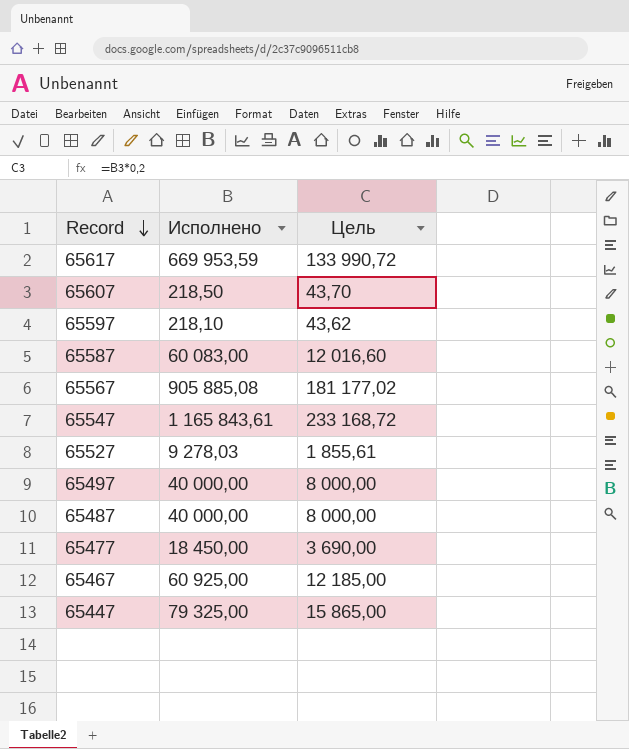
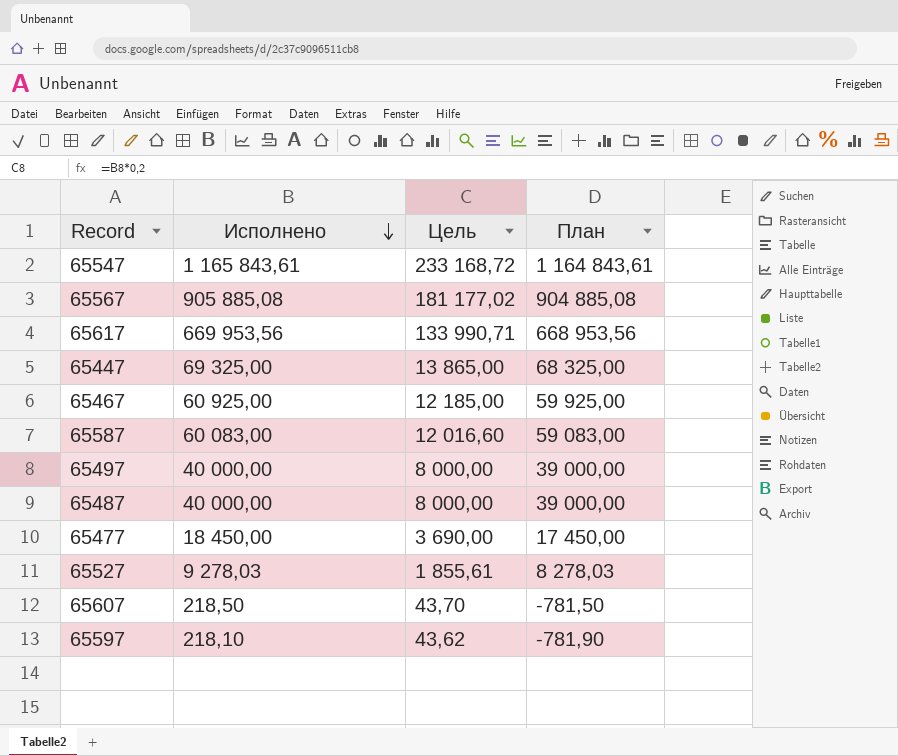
row order: Record descending -> Исполнено descending
column План | formula: none -> [Исполнено] - 1000
65617 | Исполнено: 669 953,59 -> 669 953,56
65617 | Цель: 133 990,72 -> 133 990,71
65447 | Исполнено: 79 325,00 -> 69 325,00
65447 | Цель: 15 865,00 -> 13 865,00

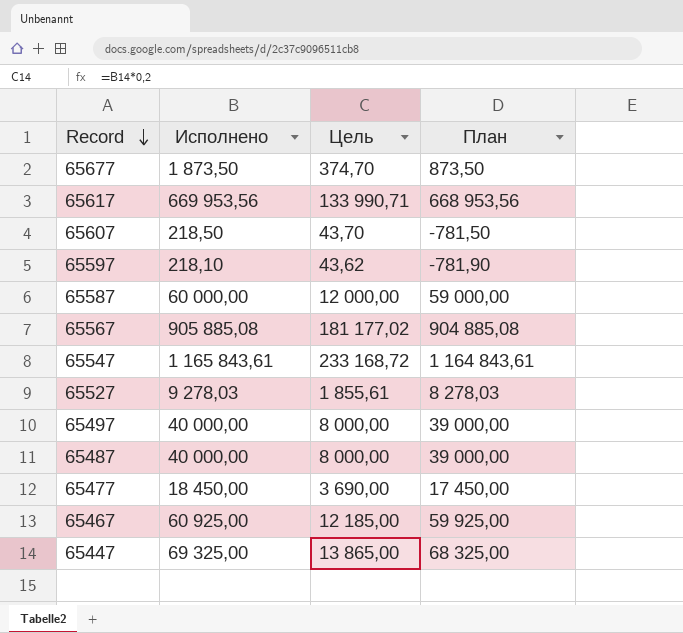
row order: Исполнено descending -> Record descending
row 65677: none -> 1 873,50 | 374,70 | 873,50
65587 | Исполнено: 60 083,00 -> 60 000,00
65587 | Цель: 12 016,60 -> 12 000,00
65587 | План: 59 083,00 -> 59 000,00

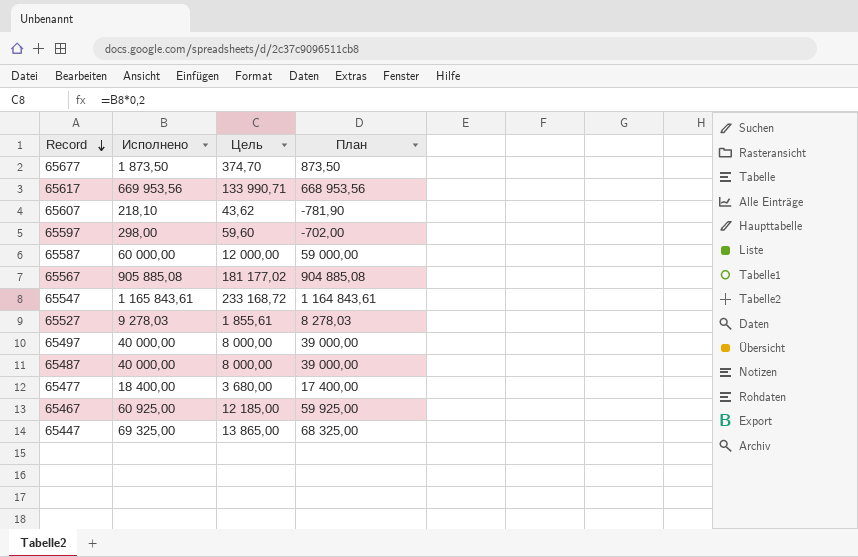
65607 | Исполнено: 218,50 -> 218,10
65607 | Цель: 43,70 -> 43,62
65607 | План: -781,50 -> -781,90
65597 | Исполнено: 218,10 -> 298,00
65597 | Цель: 43,62 -> 59,60
65597 | План: -781,90 -> -702,00
65477 | Исполнено: 18 450,00 -> 18 400,00
65477 | Цель: 3 690,00 -> 3 680,00
65477 | План: 17 450,00 -> 17 400,00

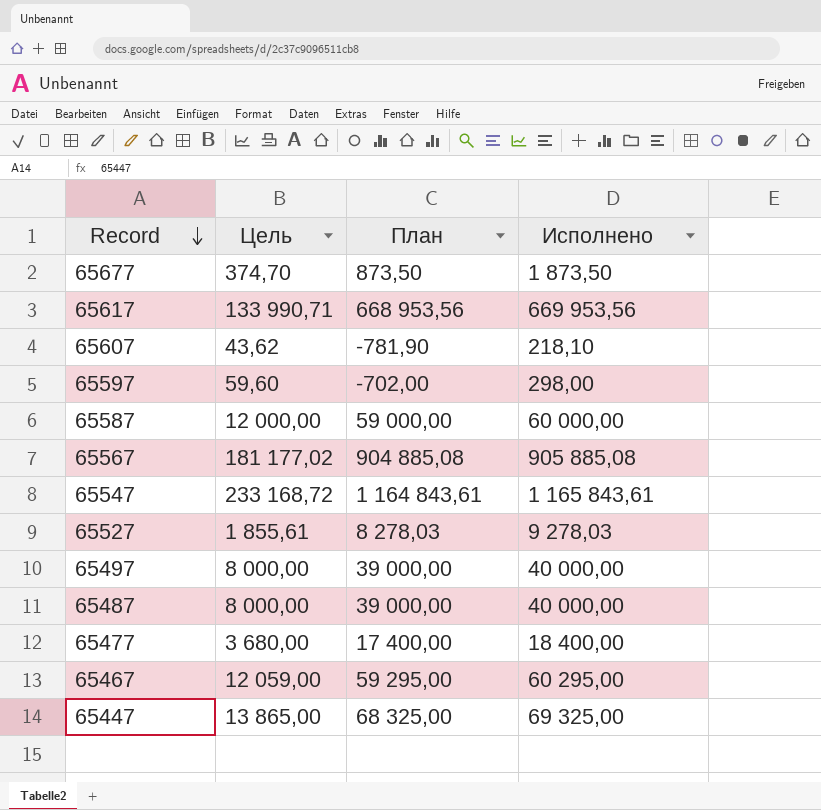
column Исполнено | position: 2 -> 4
65467 | Цель: 12 185,00 -> 12 059,00
65467 | План: 59 925,00 -> 59 295,00
65467 | Исполнено: 60 925,00 -> 60 295,00

